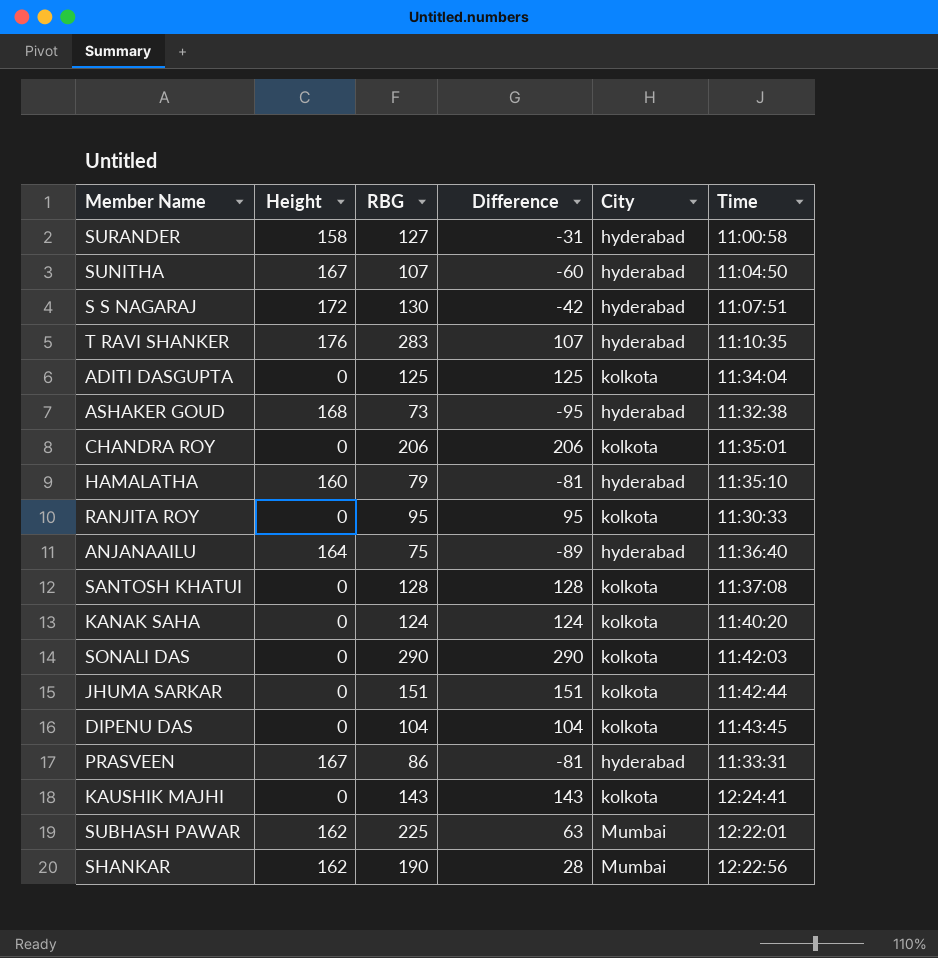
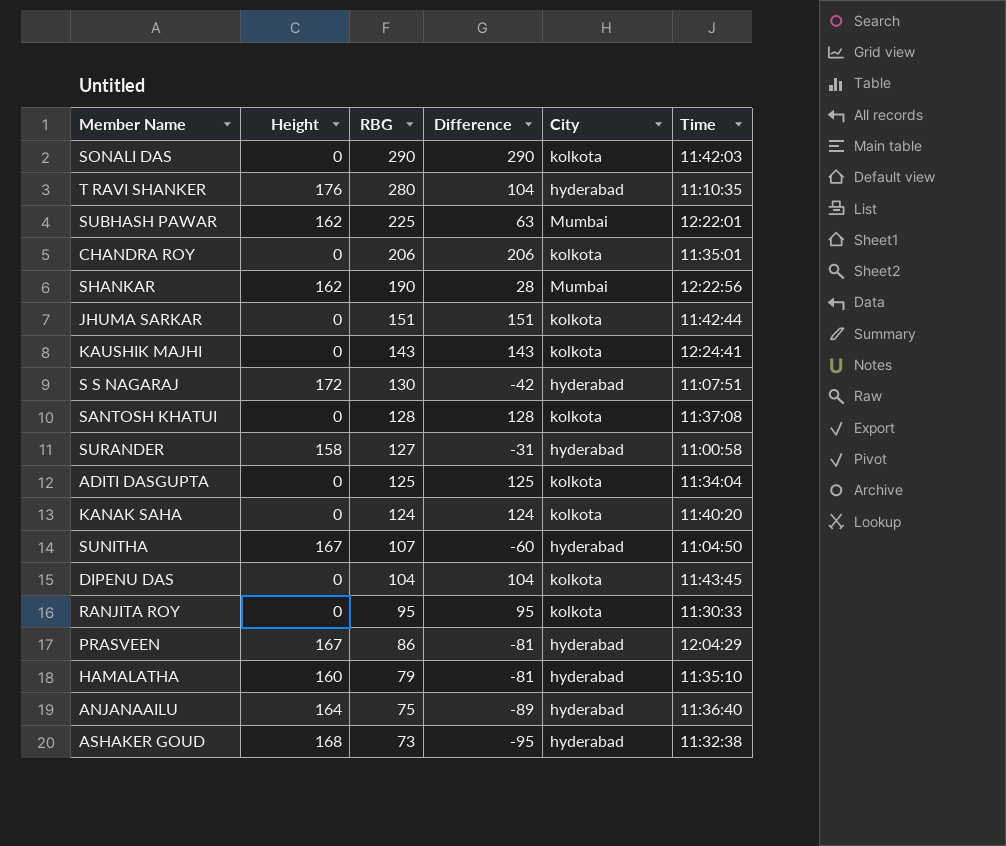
row order: none -> RBG descending
T RAVI SHANKER | RBG: 283 -> 280
T RAVI SHANKER | Difference: 107 -> 104
PRASVEEN | Time: 11:33:31 -> 12:04:29

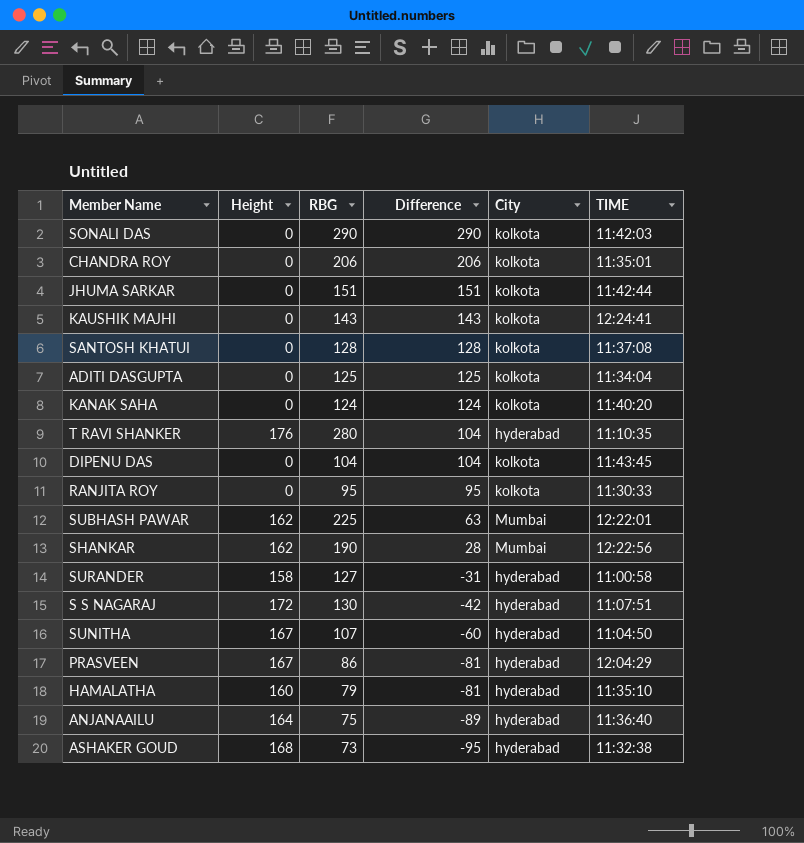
row order: RBG descending -> Difference descending
column name: Time -> TIME

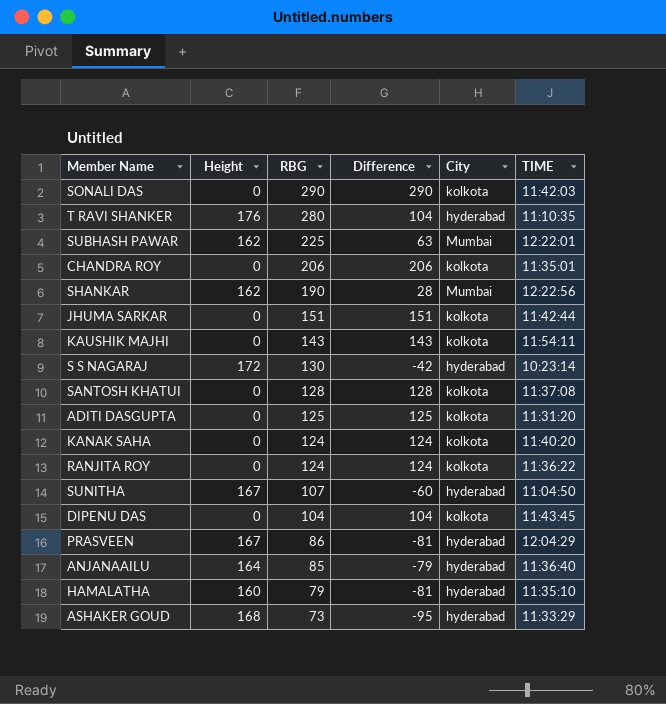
row order: Difference descending -> RBG descending
row SURANDER: 158 | 127 | -31 | hyderabad | 11:00:58 -> none
KAUSHIK MAJHI | TIME: 12:24:41 -> 11:54:11
S S NAGARAJ | TIME: 11:07:51 -> 10:23:14
ADITI DASGUPTA | TIME: 11:34:04 -> 11:31:20
RANJITA ROY | RBG: 95 -> 124
RANJITA ROY | Difference: 95 -> 124
RANJITA ROY | TIME: 11:30:33 -> 11:36:22
ANJANAAILU | RBG: 75 -> 85
ANJANAAILU | Difference: -89 -> -79
ASHAKER GOUD | TIME: 11:32:38 -> 11:33:29

